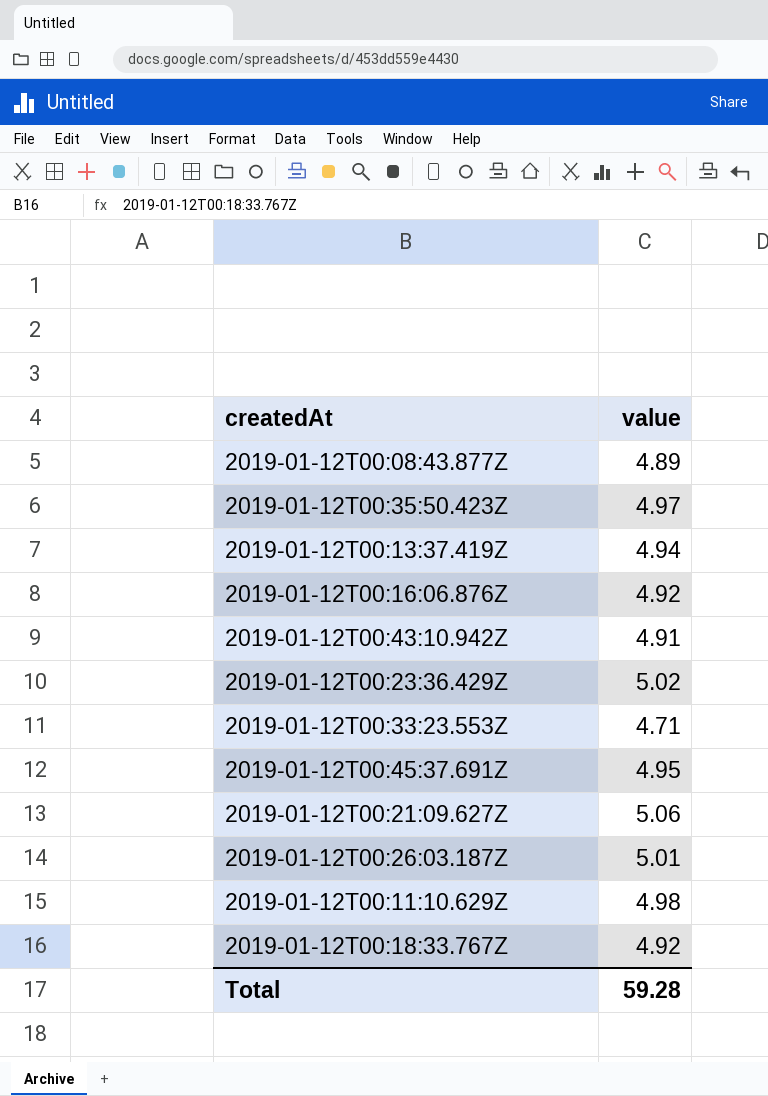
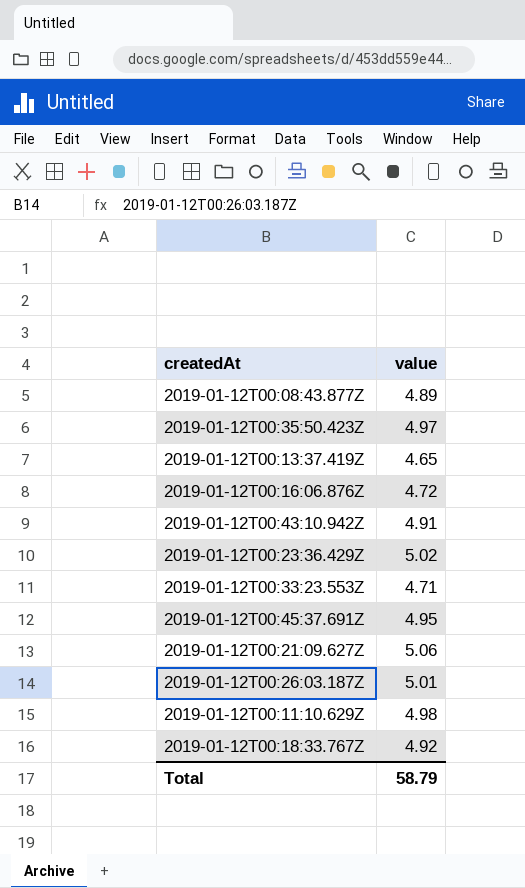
2019-01-12T00:13:37.419Z | value: 4.94 -> 4.65
2019-01-12T00:16:06.876Z | value: 4.92 -> 4.72
Total | value: 59.28 -> 58.79

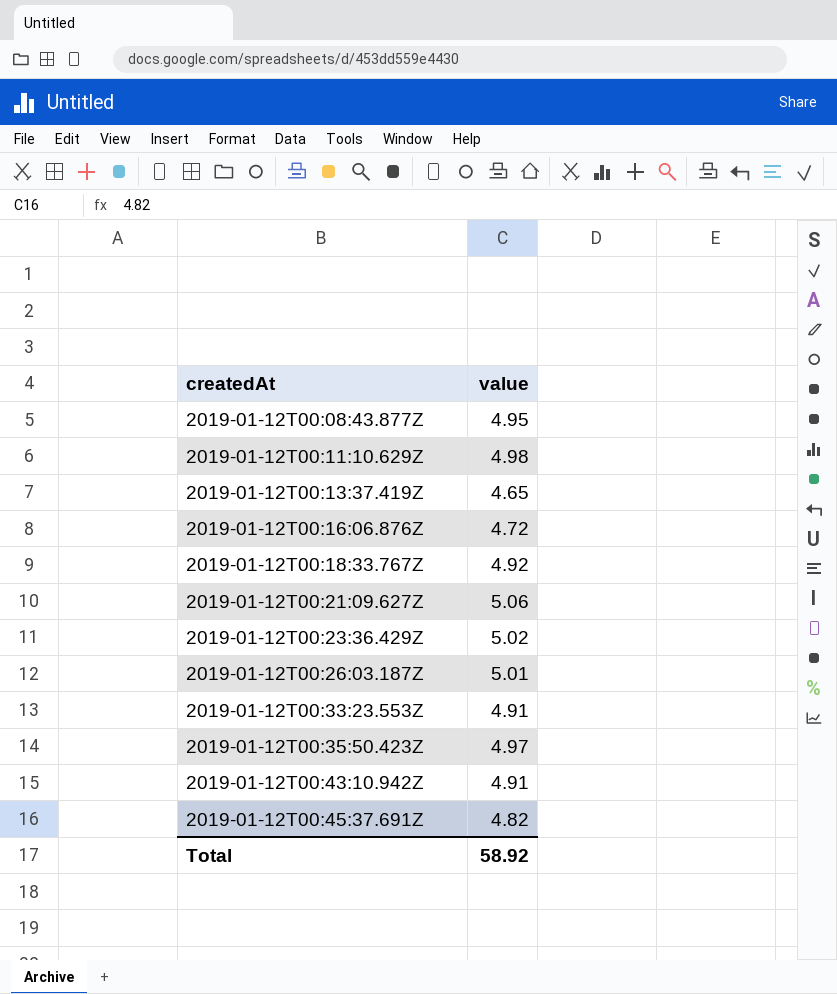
row order: none -> createdAt ascending
2019-01-12T00:08:43.877Z | value: 4.89 -> 4.95
2019-01-12T00:33:23.553Z | value: 4.71 -> 4.91
2019-01-12T00:45:37.691Z | value: 4.95 -> 4.82
Total | value: 58.79 -> 58.92

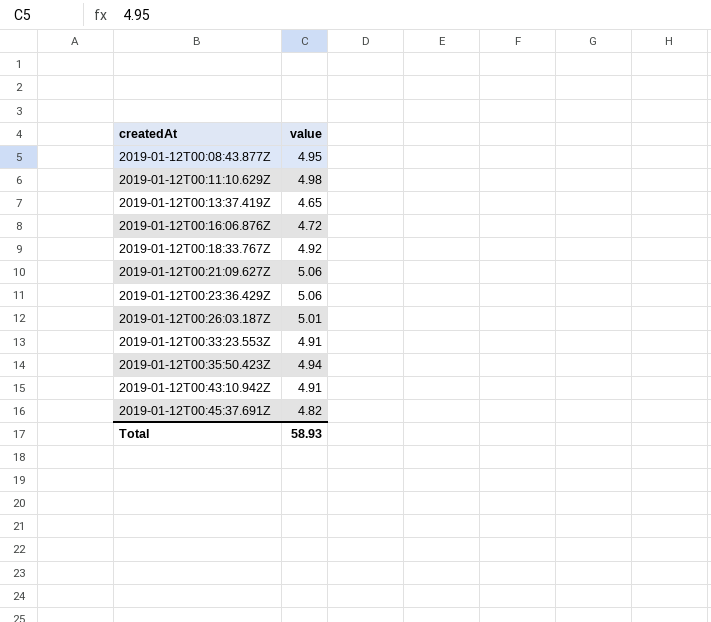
2019-01-12T00:23:36.429Z | value: 5.02 -> 5.06
2019-01-12T00:35:50.423Z | value: 4.97 -> 4.94
Total | value: 58.92 -> 58.93

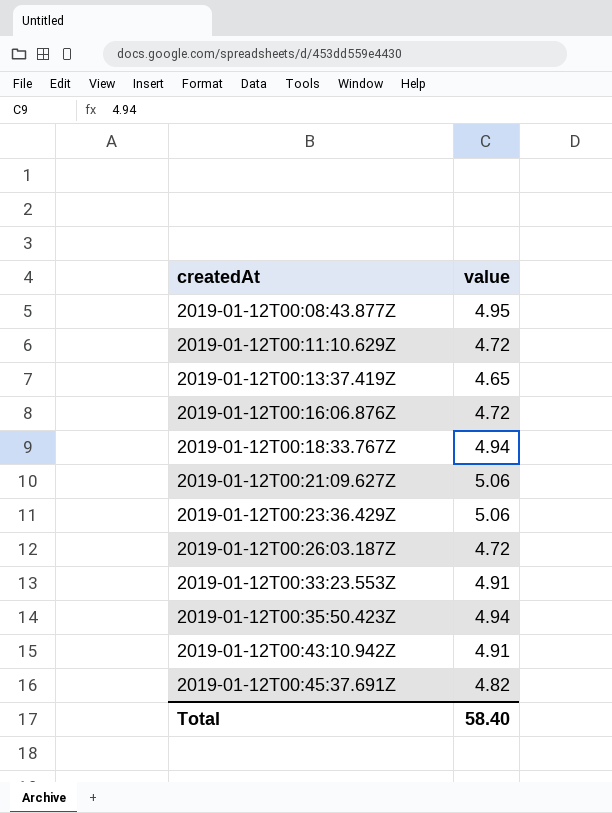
2019-01-12T00:11:10.629Z | value: 4.98 -> 4.72
2019-01-12T00:18:33.767Z | value: 4.92 -> 4.94
2019-01-12T00:26:03.187Z | value: 5.01 -> 4.72
Total | value: 58.93 -> 58.40

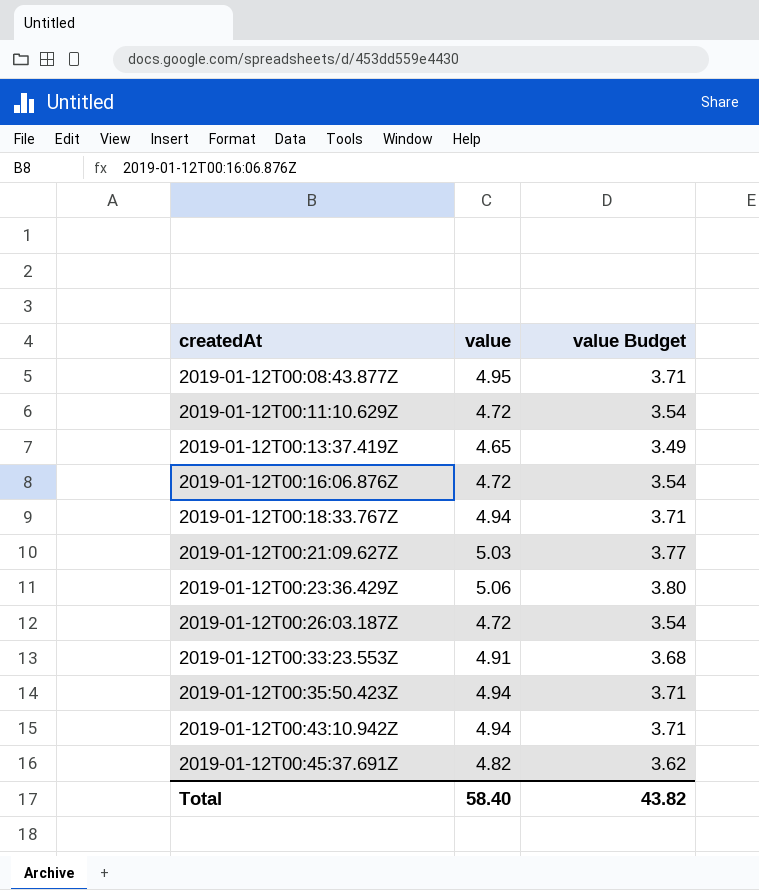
column value Budget | formula: none -> [value] * 0.75
2019-01-12T00:21:09.627Z | value: 5.06 -> 5.03
2019-01-12T00:43:10.942Z | value: 4.91 -> 4.94

